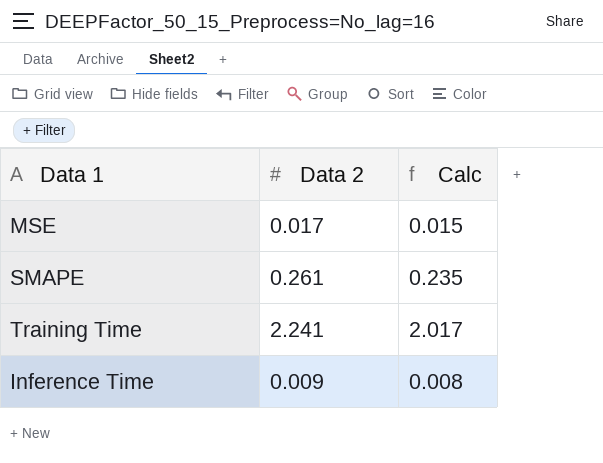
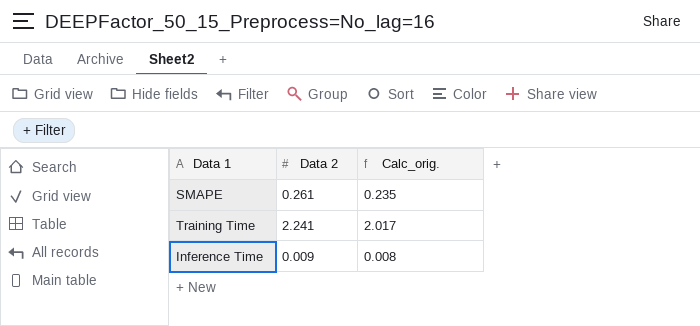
column name: Calc -> Calc_orig.
row MSE: 0.017 | 0.015 -> none

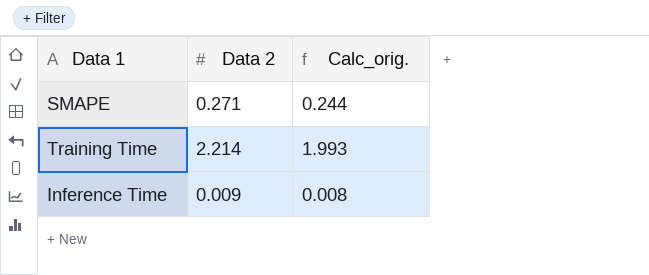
SMAPE | Data 2: 0.261 -> 0.271
SMAPE | Calc_orig.: 0.235 -> 0.244
Training Time | Data 2: 2.241 -> 2.214
Training Time | Calc_orig.: 2.017 -> 1.993

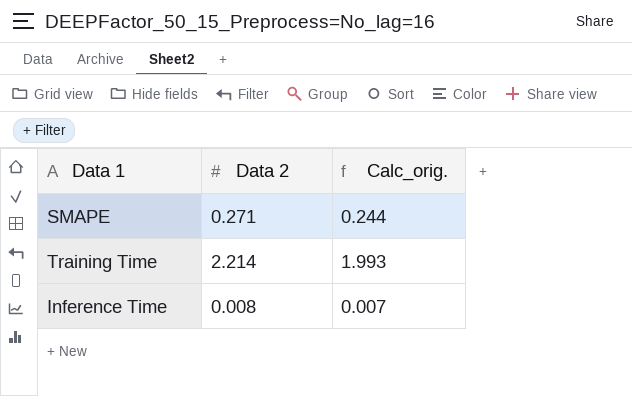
Inference Time | Data 2: 0.009 -> 0.008
Inference Time | Calc_orig.: 0.008 -> 0.007

